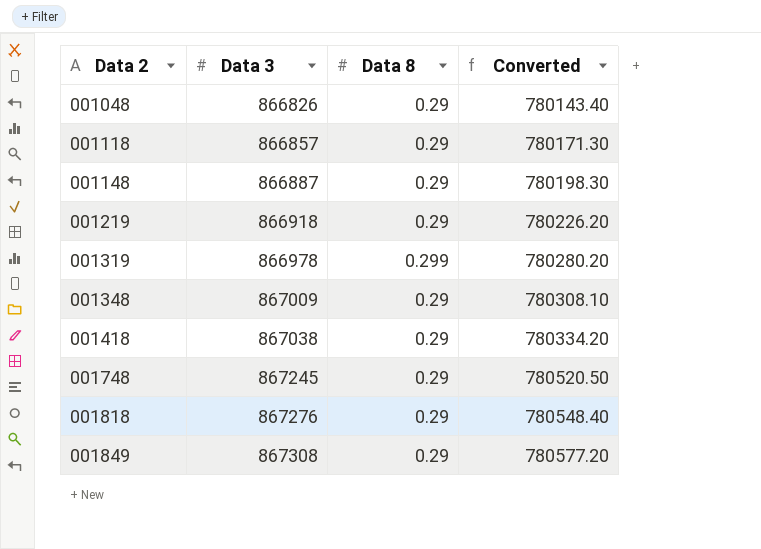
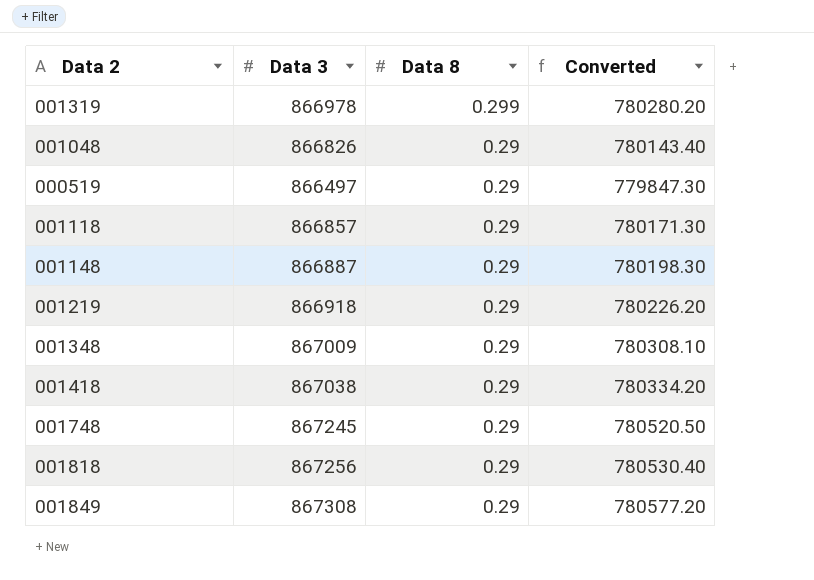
row order: Data 2 ascending -> Data 8 descending
row 000519: none -> 866497 | 0.29 | 779847.30
001818 | Data 3: 867276 -> 867256
001818 | Converted: 780548.40 -> 780530.40

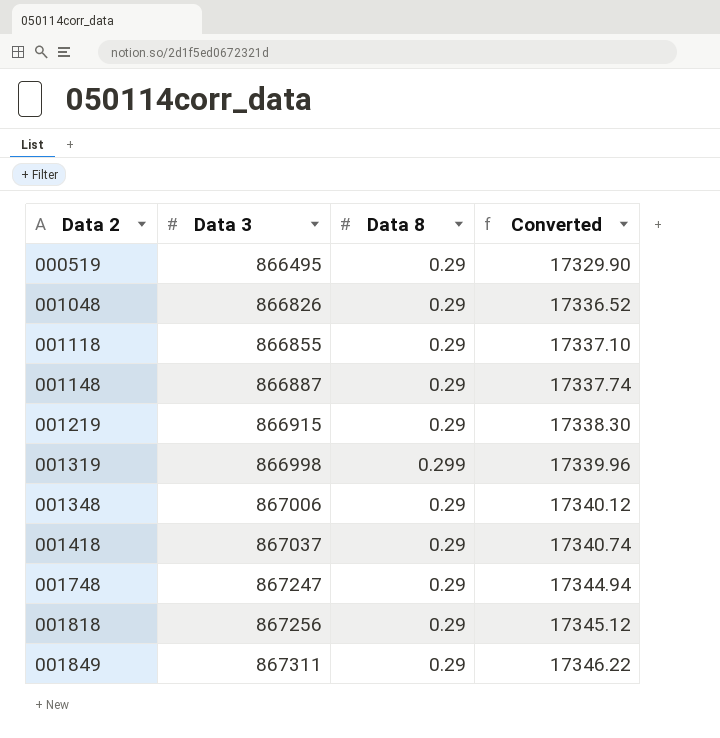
row order: Data 8 descending -> Data 2 ascending
column Converted | formula: [Data 3] * 0.9 -> [Data 3] * 0.02
000519 | Data 3: 866497 -> 866495
001118 | Data 3: 866857 -> 866855
001219 | Data 3: 866918 -> 866915
001319 | Data 3: 866978 -> 866998
001348 | Data 3: 867009 -> 867006
001418 | Data 3: 867038 -> 867037
001748 | Data 3: 867245 -> 867247
001849 | Data 3: 867308 -> 867311

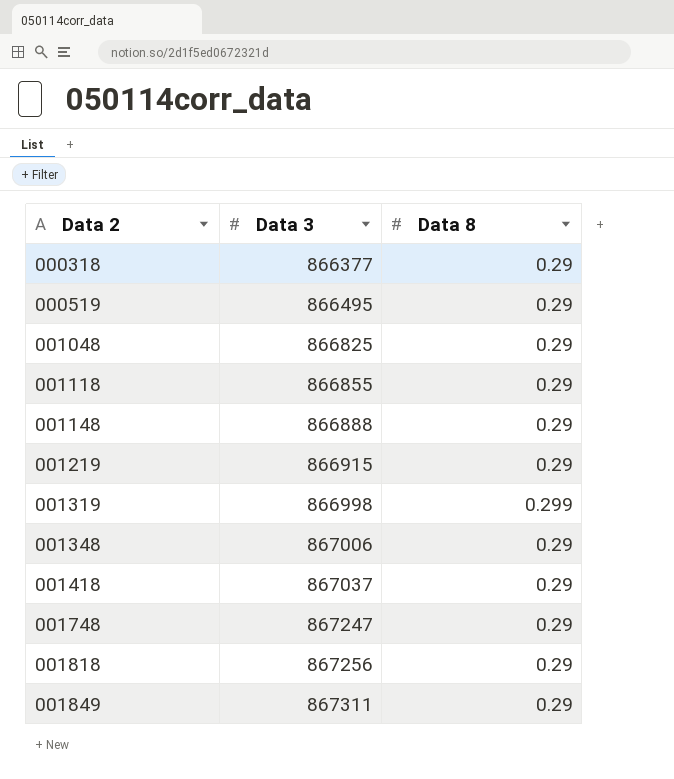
column Converted | formula: [Data 3] * 0.02 -> none
row 000318: none -> 866377 | 0.29
001048 | Data 3: 866826 -> 866825
001148 | Data 3: 866887 -> 866888

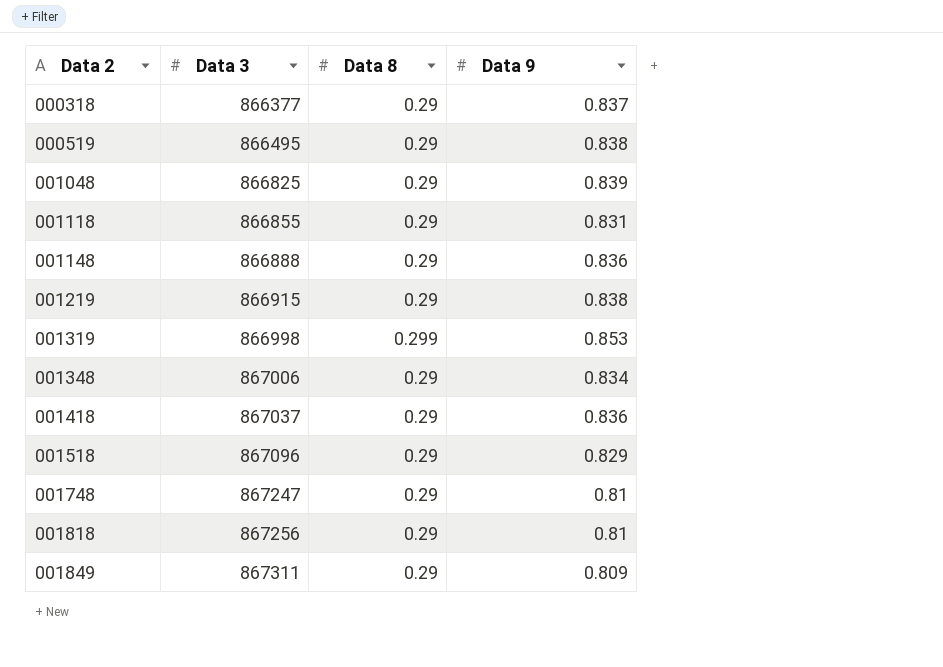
column Data 9 | position: none -> 4
row 001518: none -> 867096 | 0.29 | 0.829

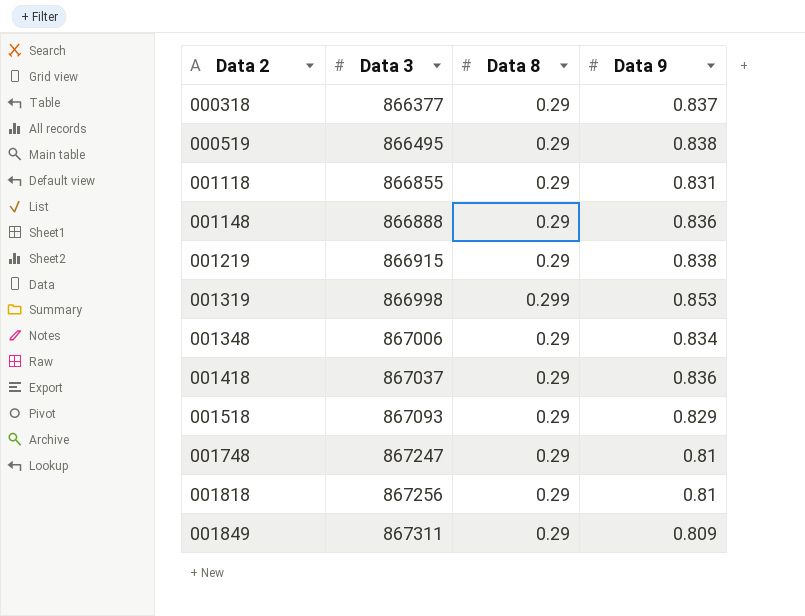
row 001048: 866825 | 0.29 | 0.839 -> none
001518 | Data 3: 867096 -> 867093

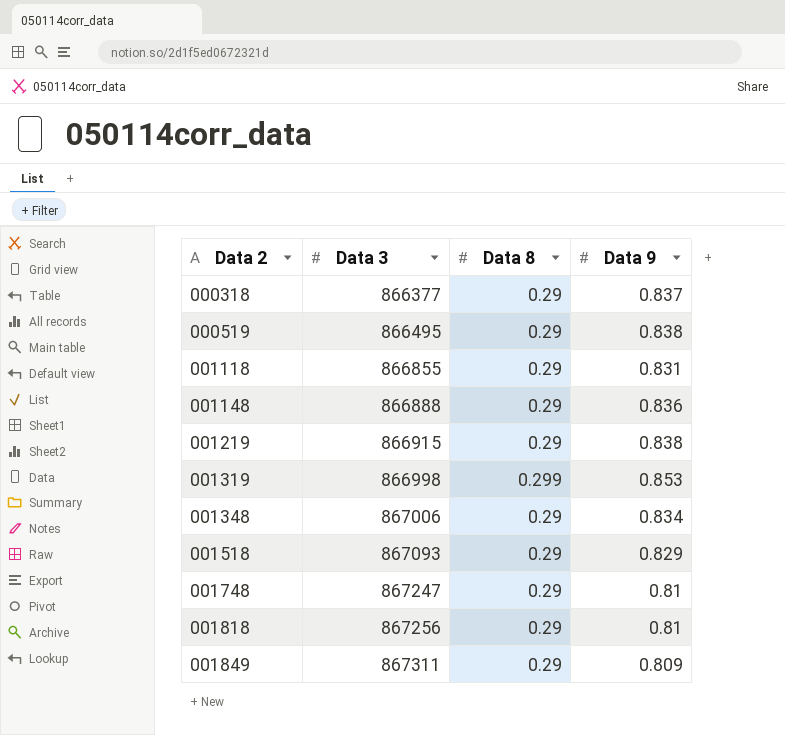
row 001418: 867037 | 0.29 | 0.836 -> none

